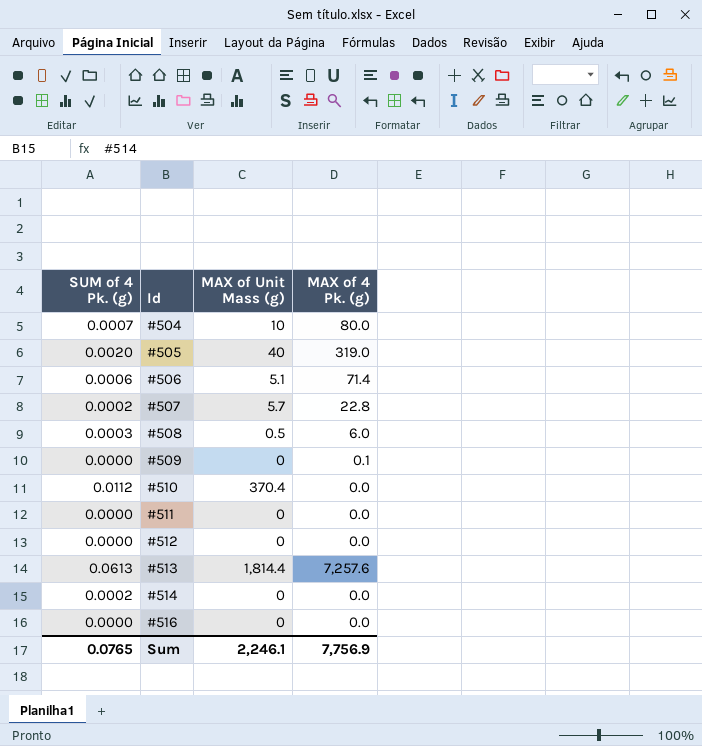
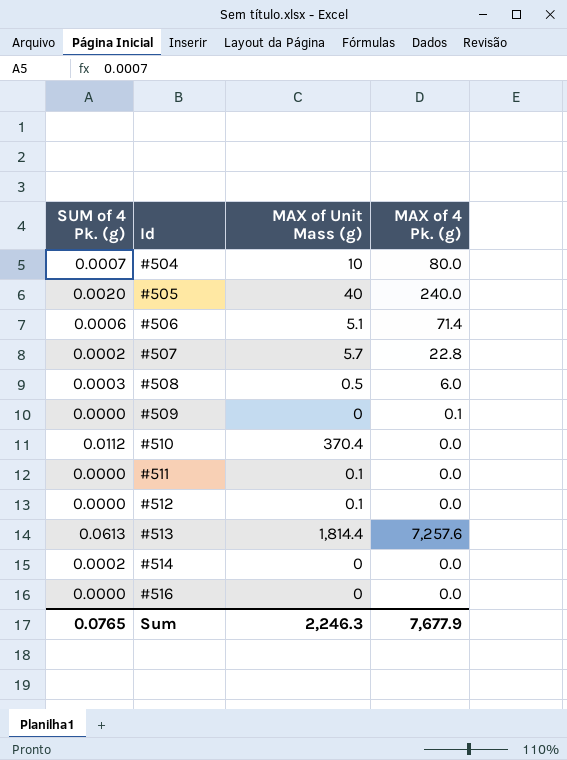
#505 | MAX of 4 Pk. (g): 319.0 -> 240.0
#511 | MAX of Unit Mass (g): 0 -> 0.1
#512 | MAX of Unit Mass (g): 0 -> 0.1
Sum | MAX of Unit Mass (g): 2,246.1 -> 2,246.3
Sum | MAX of 4 Pk. (g): 7,756.9 -> 7,677.9

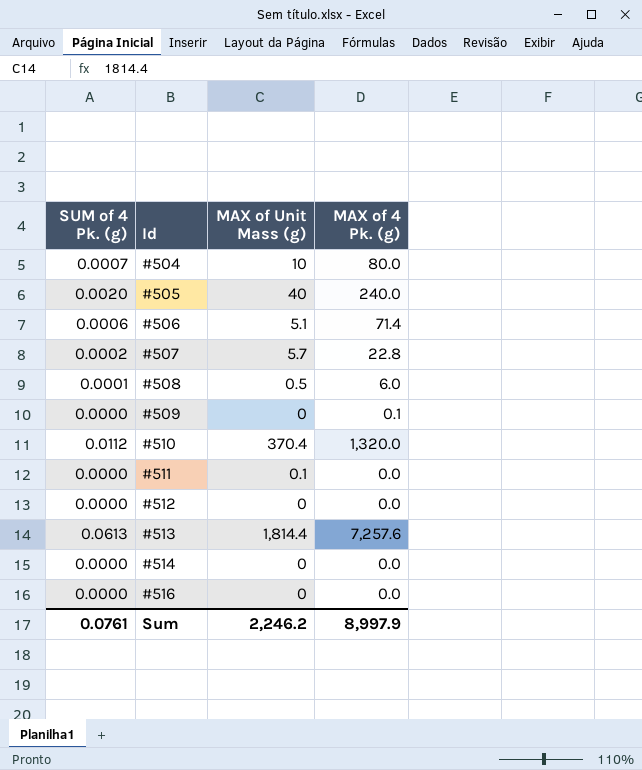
#508 | SUM of 4 Pk. (g): 0.0003 -> 0.0001
#510 | MAX of 4 Pk. (g): 0.0 -> 1,320.0
#512 | MAX of Unit Mass (g): 0.1 -> 0
#514 | SUM of 4 Pk. (g): 0.0002 -> 0.0000
Sum | SUM of 4 Pk. (g): 0.0765 -> 0.0761
Sum | MAX of Unit Mass (g): 2,246.3 -> 2,246.2
Sum | MAX of 4 Pk. (g): 7,677.9 -> 8,997.9

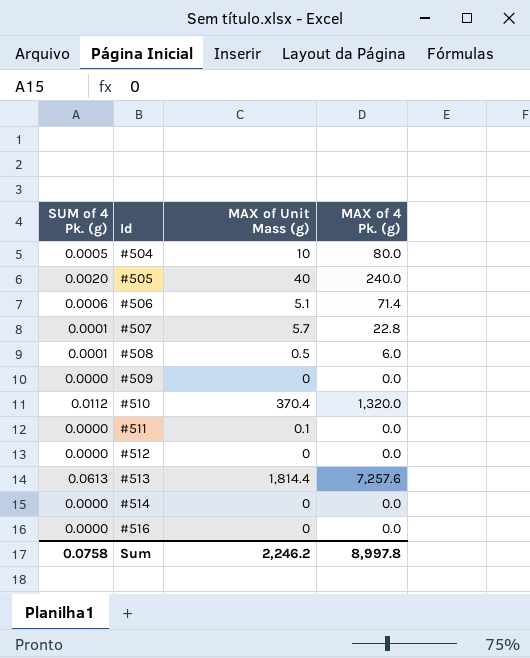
#504 | SUM of 4 Pk. (g): 0.0007 -> 0.0005
#507 | SUM of 4 Pk. (g): 0.0002 -> 0.0001
#509 | MAX of 4 Pk. (g): 0.1 -> 0.0
Sum | SUM of 4 Pk. (g): 0.0761 -> 0.0758
Sum | MAX of 4 Pk. (g): 8,997.9 -> 8,997.8

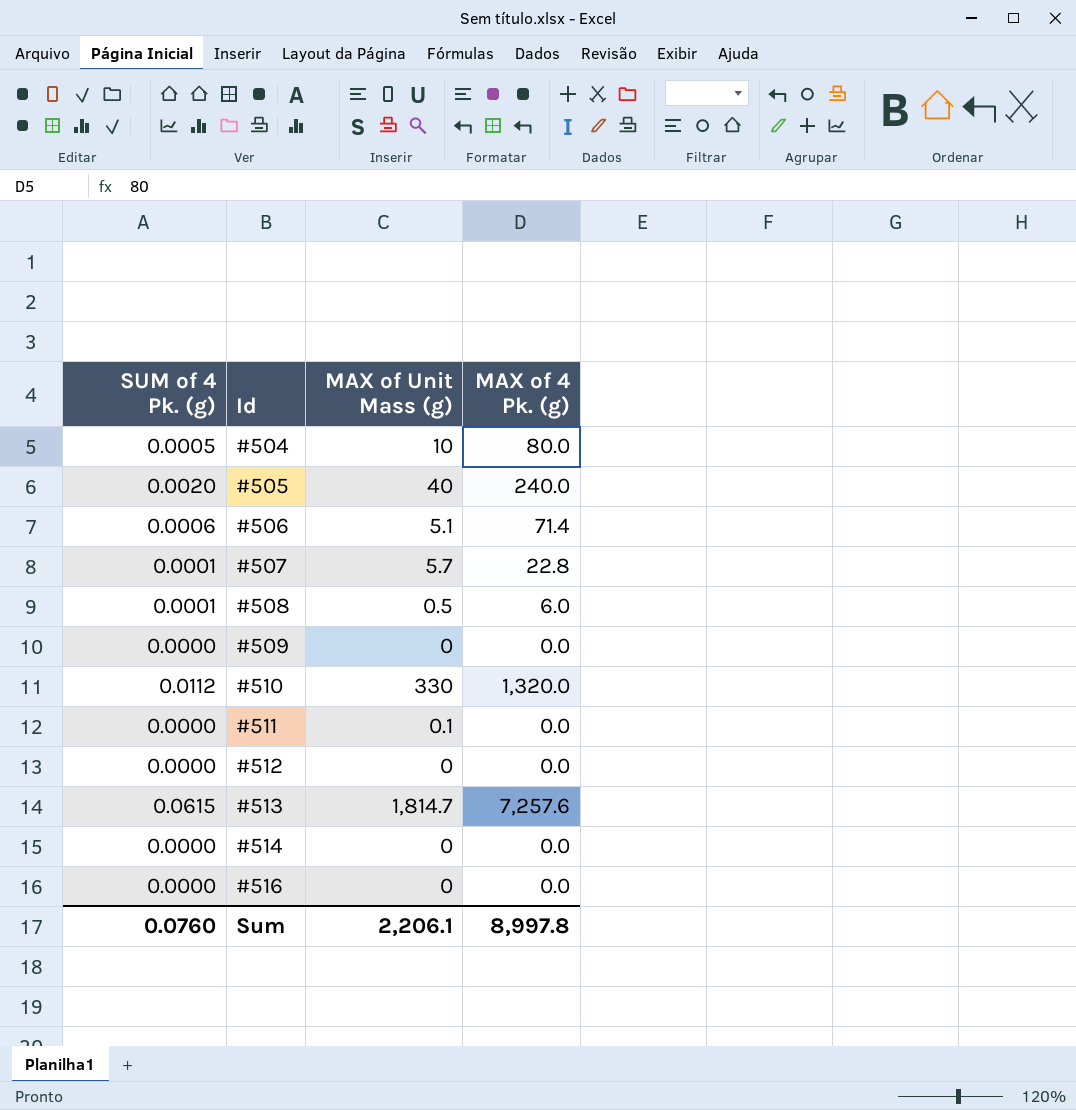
#510 | MAX of Unit Mass (g): 370.4 -> 330
#513 | SUM of 4 Pk. (g): 0.0613 -> 0.0615
#513 | MAX of Unit Mass (g): 1,814.4 -> 1,814.7
Sum | SUM of 4 Pk. (g): 0.0758 -> 0.0760
Sum | MAX of Unit Mass (g): 2,246.2 -> 2,206.1

